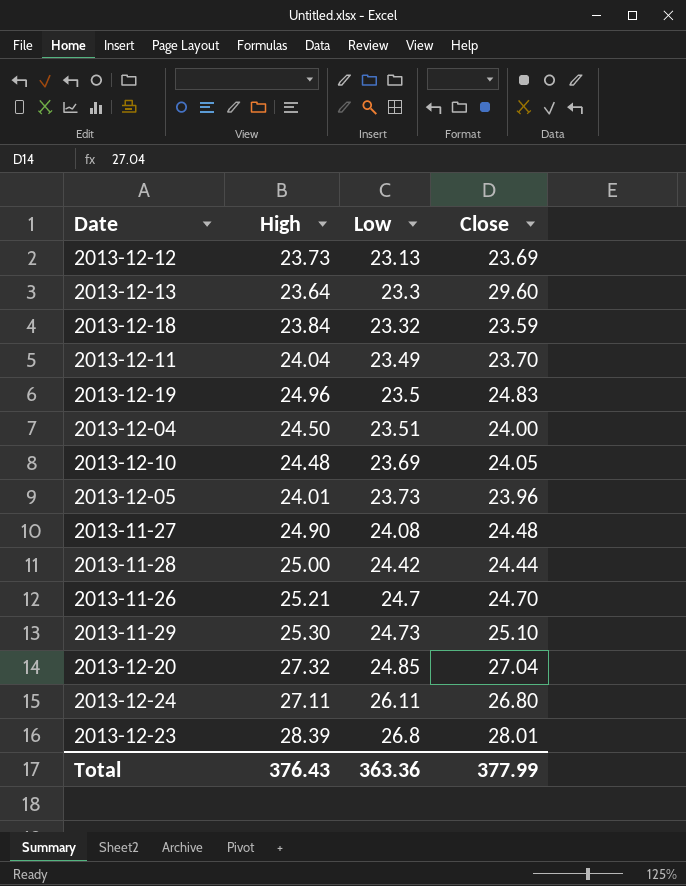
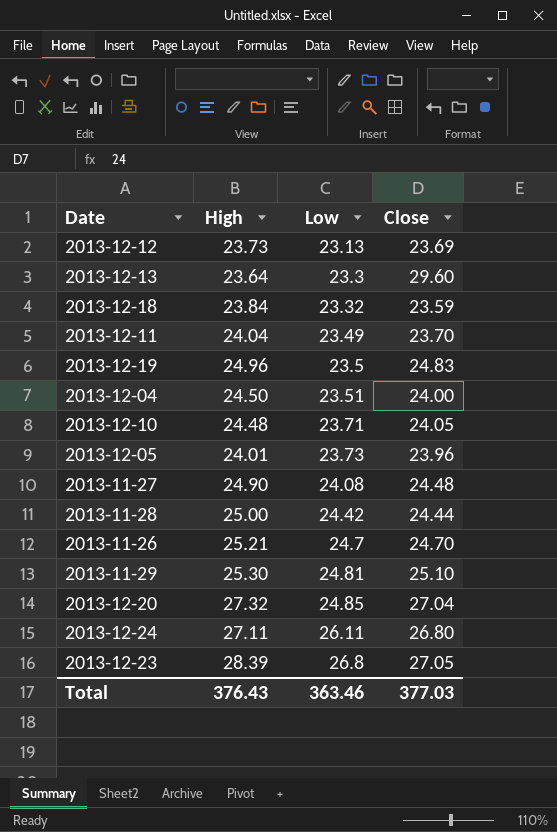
2013-12-10 | Low: 23.69 -> 23.71
2013-11-29 | Low: 24.73 -> 24.81
2013-12-23 | Close: 28.01 -> 27.05
Total | Low: 363.36 -> 363.46
Total | Close: 377.99 -> 377.03

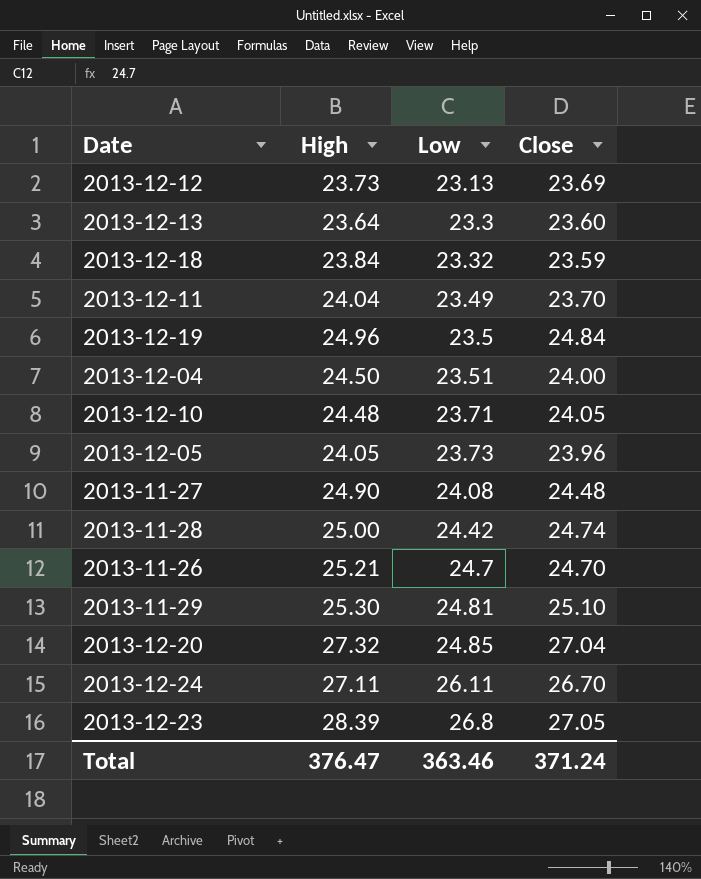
2013-12-13 | Close: 29.60 -> 23.60
2013-12-19 | Close: 24.83 -> 24.84
2013-12-05 | High: 24.01 -> 24.05
2013-11-28 | Close: 24.44 -> 24.74
2013-12-24 | Close: 26.80 -> 26.70
Total | High: 376.43 -> 376.47
Total | Close: 377.03 -> 371.24

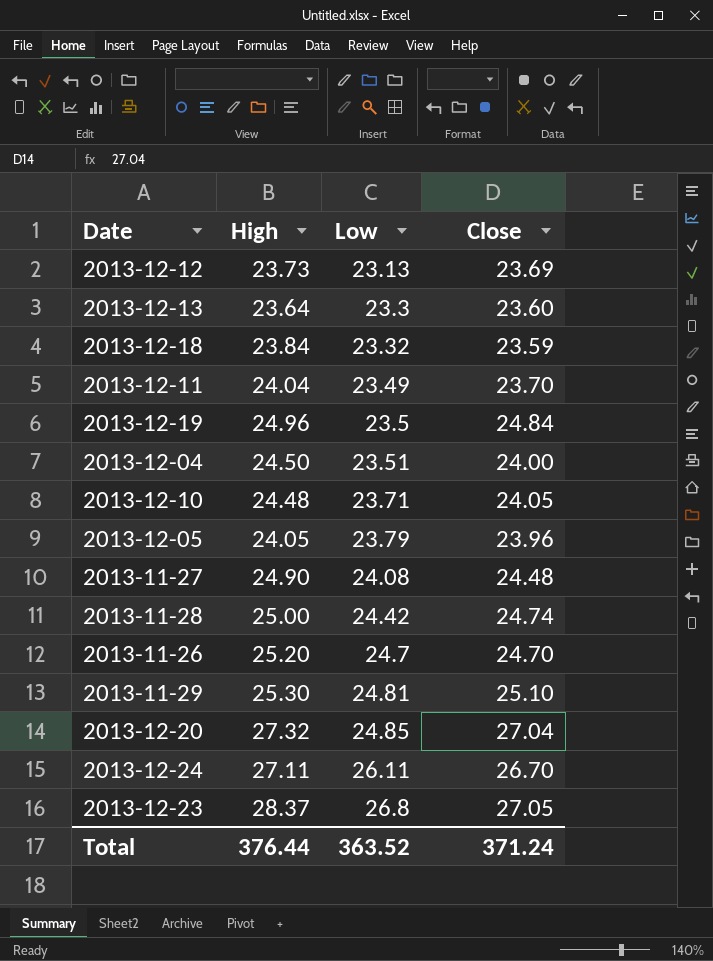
2013-12-05 | Low: 23.73 -> 23.79
2013-11-26 | High: 25.21 -> 25.20
2013-12-23 | High: 28.39 -> 28.37
Total | High: 376.47 -> 376.44
Total | Low: 363.46 -> 363.52

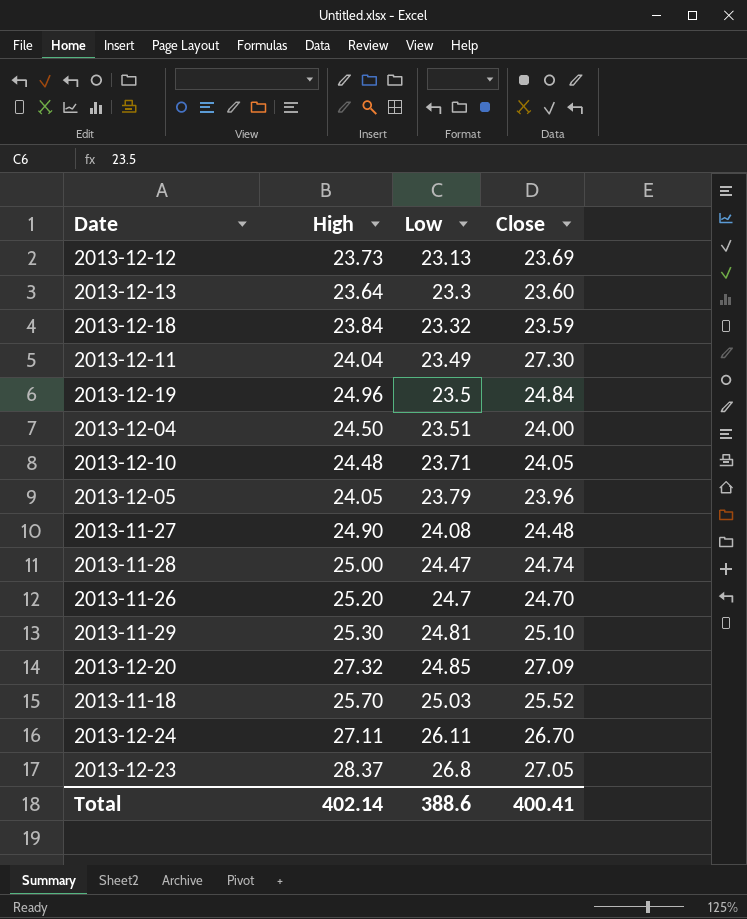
2013-12-11 | Close: 23.70 -> 27.30
2013-11-28 | Low: 24.42 -> 24.47
2013-12-20 | Close: 27.04 -> 27.09
row 2013-11-18: none -> 25.70 | 25.03 | 25.52
Total | High: 376.44 -> 402.14
Total | Low: 363.52 -> 388.6
Total | Close: 371.24 -> 400.41

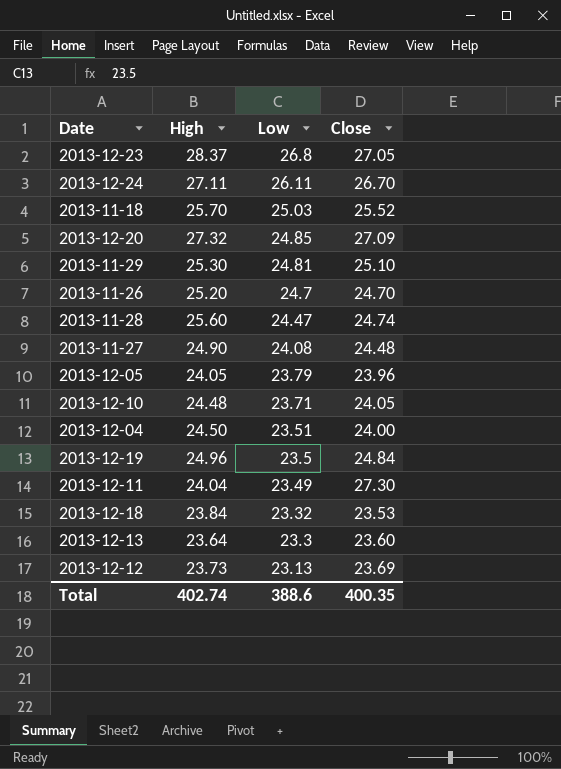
row order: Low ascending -> Low descending
2013-11-28 | High: 25.00 -> 25.60
2013-12-18 | Close: 23.59 -> 23.53
Total | High: 402.14 -> 402.74
Total | Close: 400.41 -> 400.35

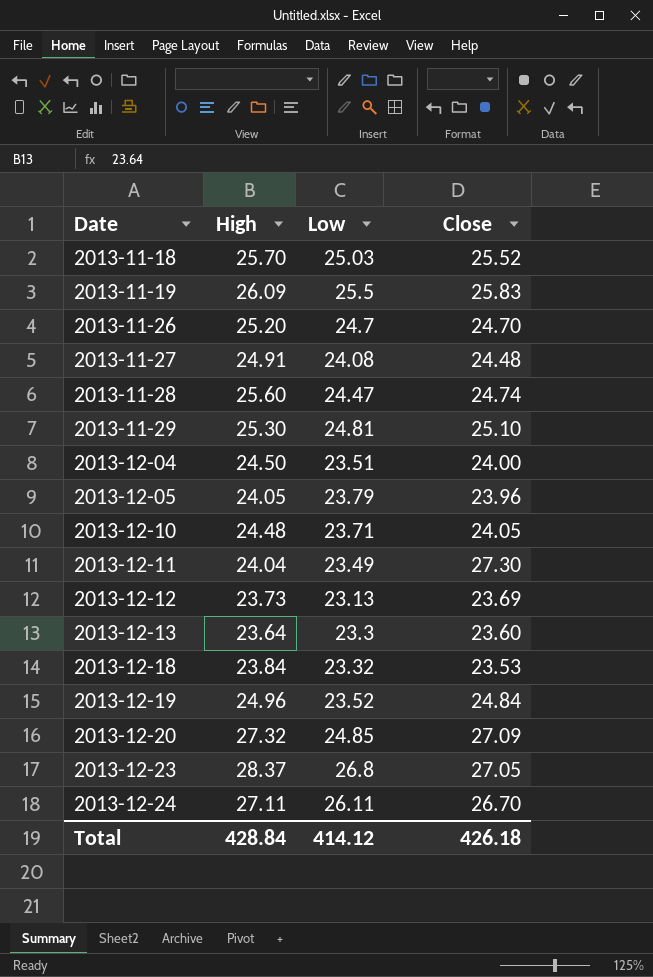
row order: Low descending -> Date ascending
row 2013-11-19: none -> 26.09 | 25.5 | 25.83
2013-11-27 | High: 24.90 -> 24.91
2013-12-19 | Low: 23.5 -> 23.52
Total | High: 402.74 -> 428.84
Total | Low: 388.6 -> 414.12
Total | Close: 400.35 -> 426.18

